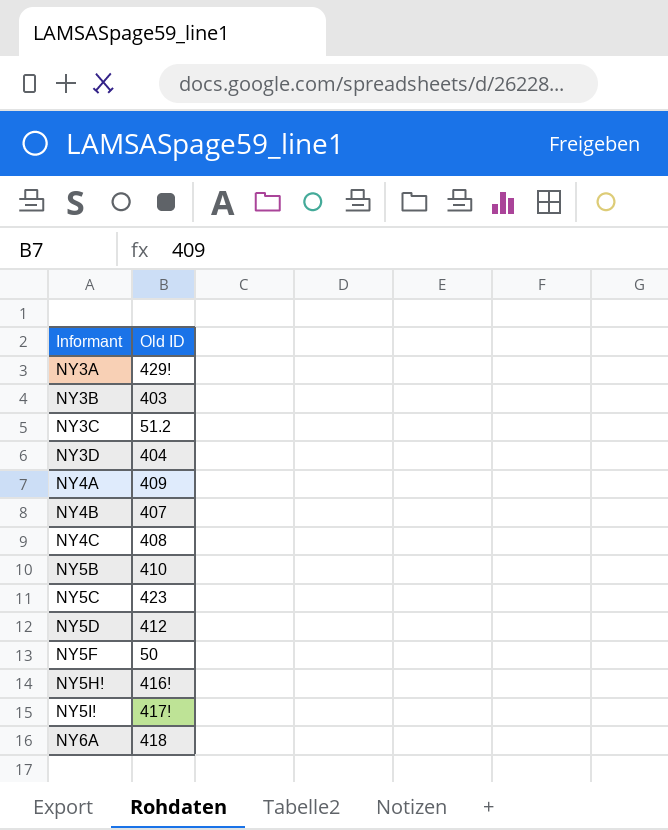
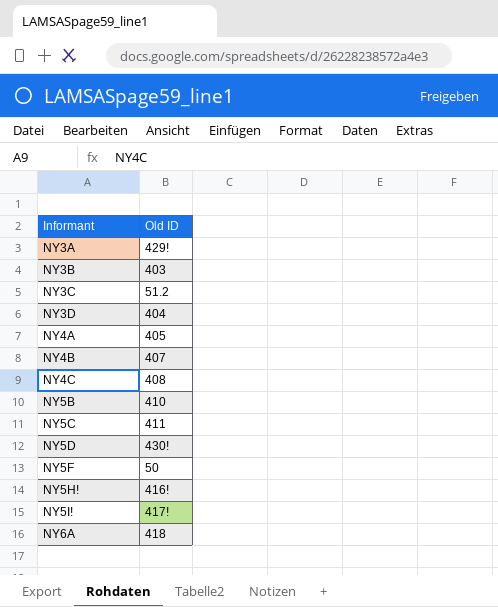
NY4A | Old ID: 409 -> 405
NY5C | Old ID: 423 -> 411
NY5D | Old ID: 412 -> 430!

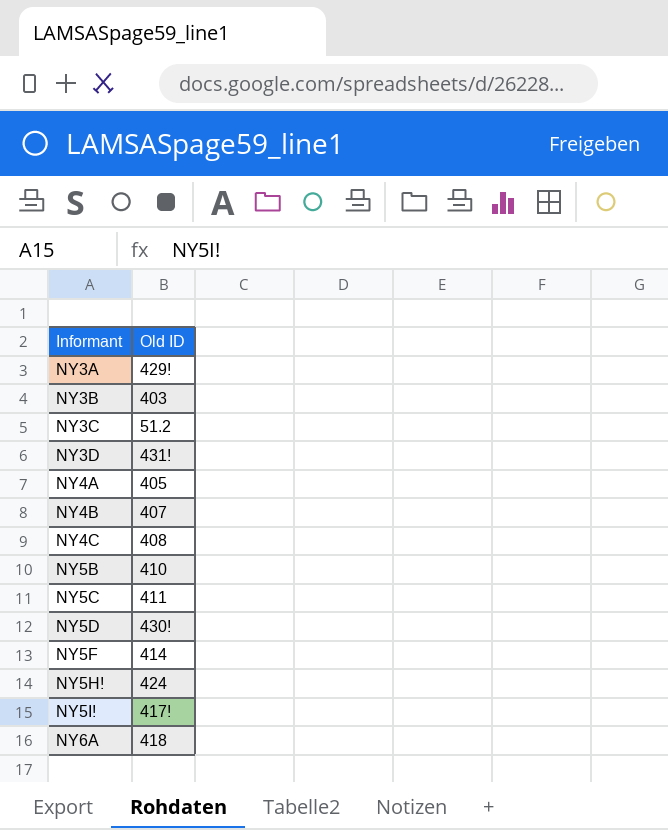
NY3D | Old ID: 404 -> 431!
NY5F | Old ID: 50 -> 414
NY5H! | Old ID: 416! -> 424

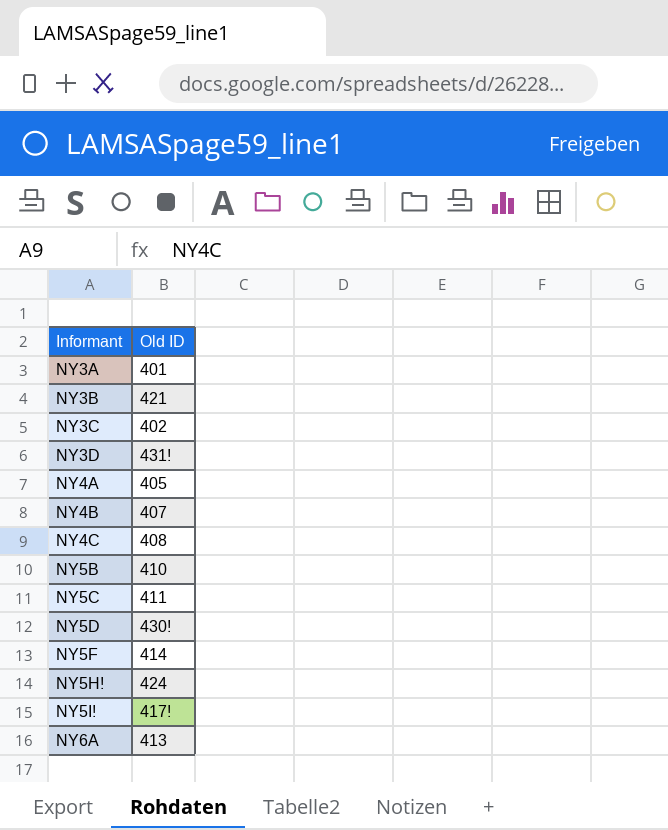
NY3A | Old ID: 429! -> 401
NY3B | Old ID: 403 -> 421
NY3C | Old ID: 51.2 -> 402
NY6A | Old ID: 418 -> 413

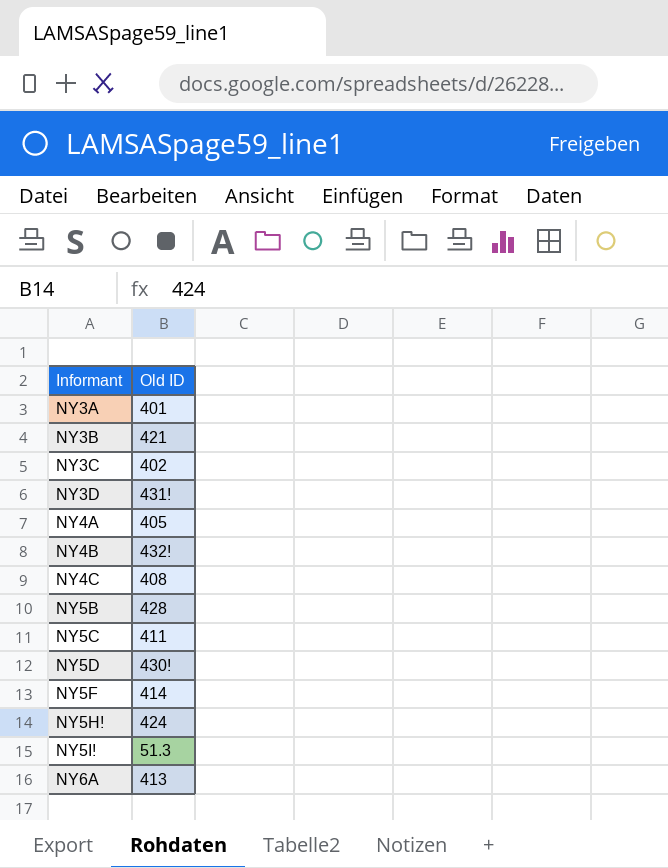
NY4B | Old ID: 407 -> 432!
NY5B | Old ID: 410 -> 428
NY5I! | Old ID: 417! -> 51.3

